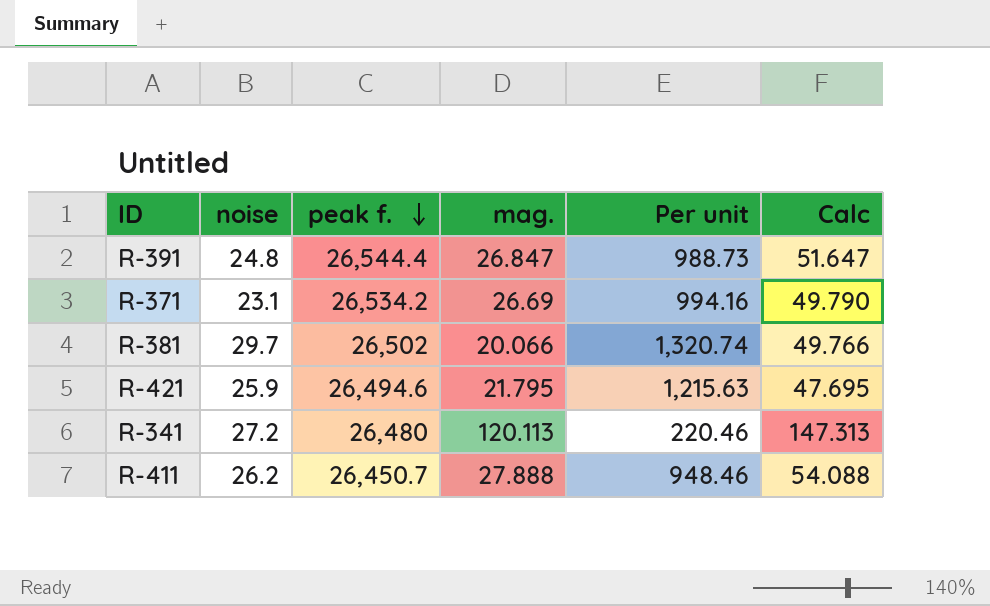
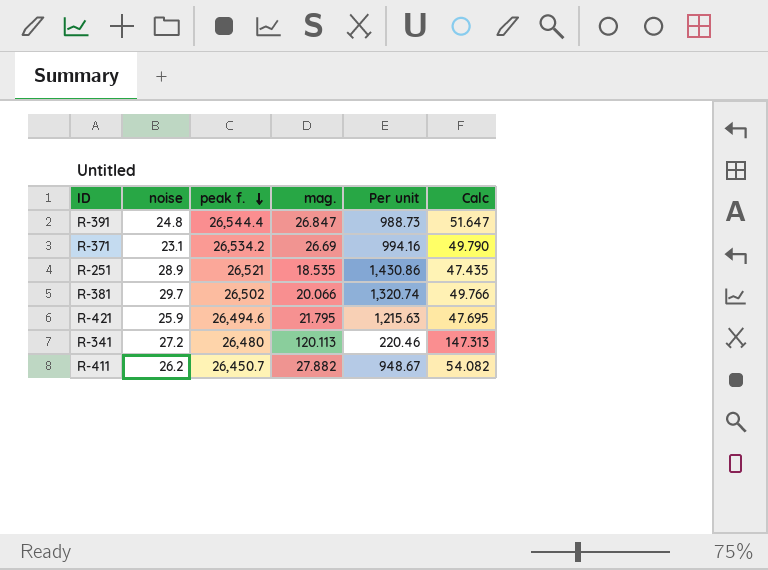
row R-251: none -> 28.9 | 26,521 | 18.535 | 1,430.86 | 47.435
R-411 | mag.: 27.888 -> 27.882
R-411 | Per unit: 948.46 -> 948.67
R-411 | Calc: 54.088 -> 54.082

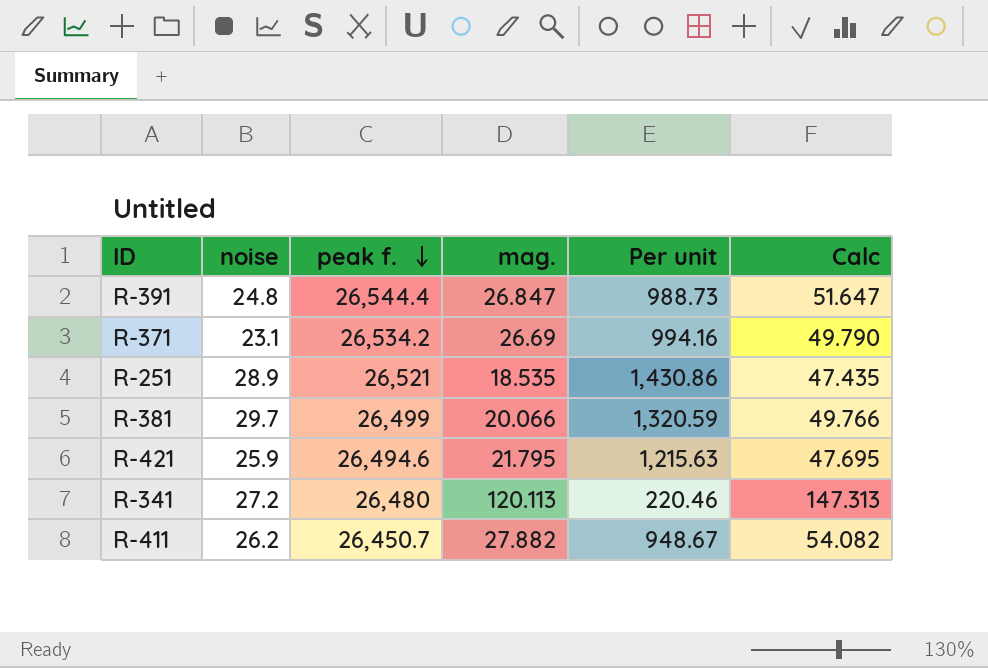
R-381 | peak f.: 26,502 -> 26,499
R-381 | Per unit: 1,320.74 -> 1,320.59

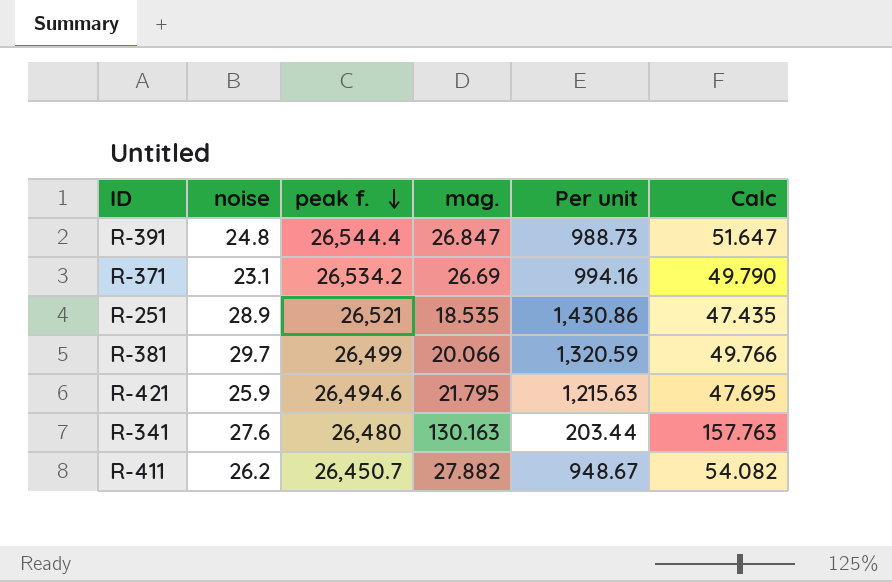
R-341 | noise: 27.2 -> 27.6
R-341 | mag.: 120.113 -> 130.163
R-341 | Per unit: 220.46 -> 203.44
R-341 | Calc: 147.313 -> 157.763

